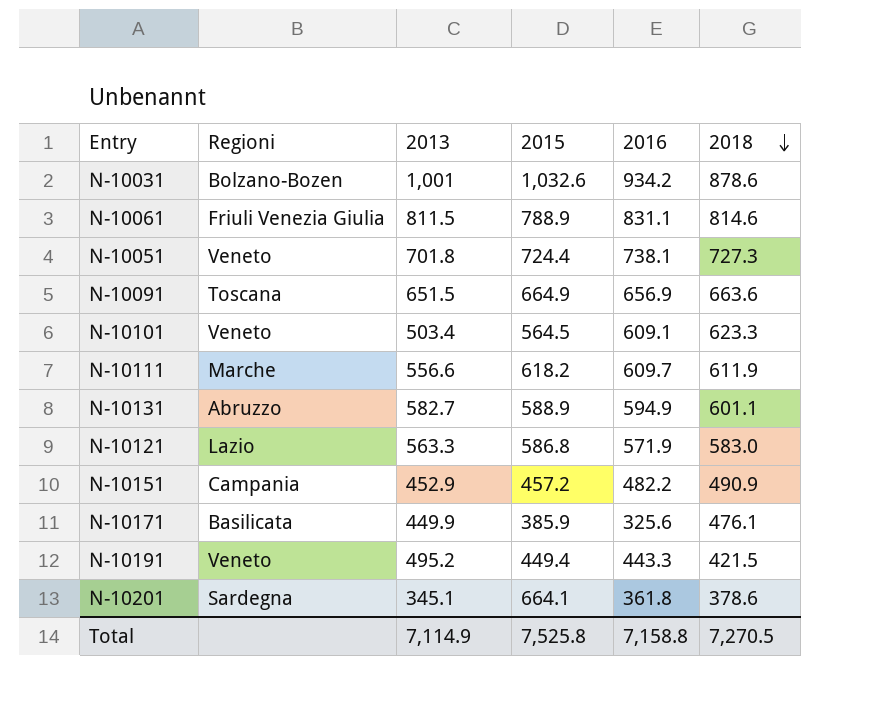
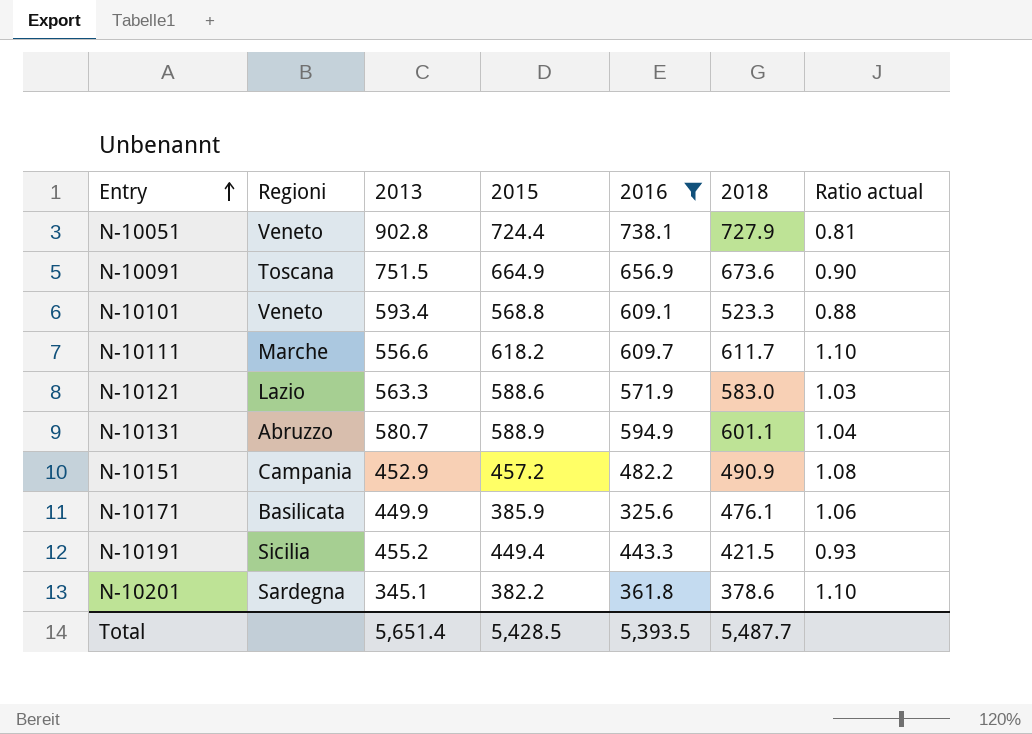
filter: none -> 2016 <= 738.1
row order: 2018 descending -> Entry ascending
column Ratio actual | formula: none -> [2018] / [2013]
N-10051 | 2013: 701.8 -> 902.8
N-10051 | 2018: 727.3 -> 727.9
N-10091 | 2013: 651.5 -> 751.5
N-10091 | 2018: 663.6 -> 673.6
N-10101 | 2013: 503.4 -> 593.4
N-10101 | 2015: 564.5 -> 568.8
N-10101 | 2018: 623.3 -> 523.3
N-10111 | 2018: 611.9 -> 611.7
N-10121 | 2015: 586.8 -> 588.6
N-10131 | 2013: 582.7 -> 580.7
N-10191 | Regioni: Veneto -> Sicilia
N-10191 | 2013: 495.2 -> 455.2
N-10201 | 2015: 664.1 -> 382.2
Total | 2013: 7,114.9 -> 5,651.4
Total | 2015: 7,525.8 -> 5,428.5
Total | 2016: 7,158.8 -> 5,393.5
Total | 2018: 7,270.5 -> 5,487.7

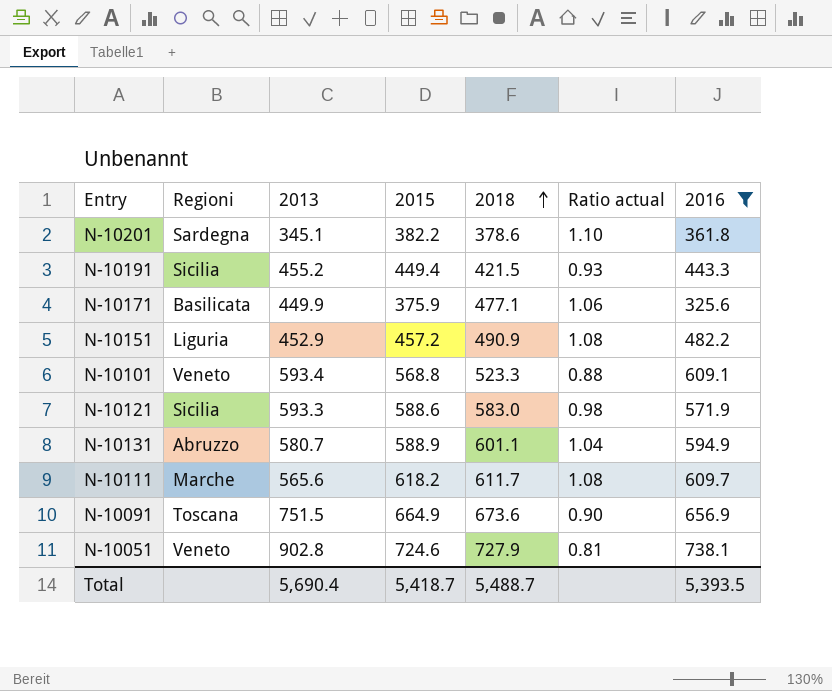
row order: Entry ascending -> 2018 ascending
column 2016 | position: 5 -> 7
N-10171 | 2015: 385.9 -> 375.9
N-10171 | 2018: 476.1 -> 477.1
N-10151 | Regioni: Campania -> Liguria
N-10121 | Regioni: Lazio -> Sicilia
N-10121 | 2013: 563.3 -> 593.3
N-10121 | Ratio actual: 1.03 -> 0.98
N-10111 | 2013: 556.6 -> 565.6
N-10111 | Ratio actual: 1.10 -> 1.08
N-10051 | 2015: 724.4 -> 724.6
Total | 2013: 5,651.4 -> 5,690.4
Total | 2015: 5,428.5 -> 5,418.7
Total | 2018: 5,487.7 -> 5,488.7

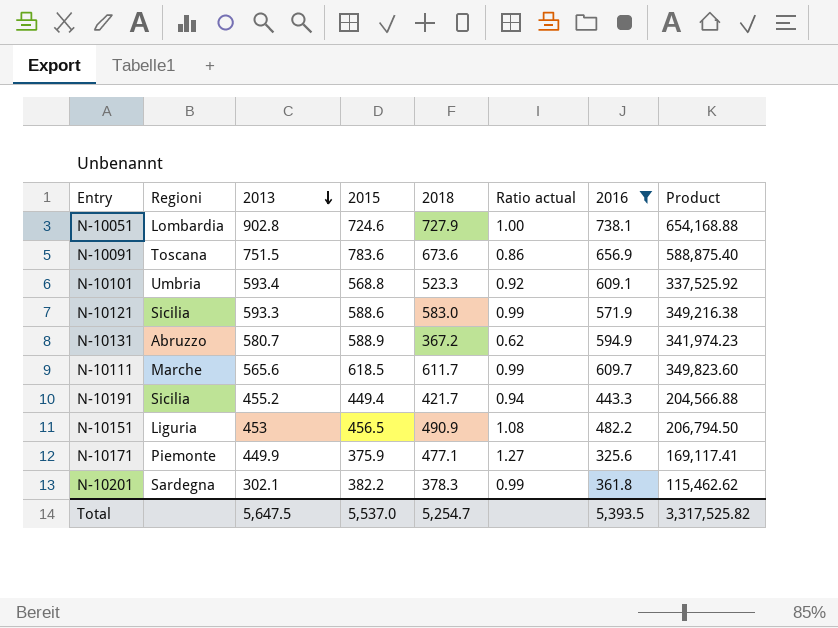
row order: 2018 ascending -> 2013 descending
column Ratio actual | formula: [2018] / [2013] -> [2018] / [2015]
column Product | formula: none -> [2013] * [2015]
N-10051 | Regioni: Veneto -> Lombardia
N-10091 | 2015: 664.9 -> 783.6
N-10101 | Regioni: Veneto -> Umbria
N-10131 | 2018: 601.1 -> 367.2
N-10111 | 2015: 618.2 -> 618.5
N-10191 | 2018: 421.5 -> 421.7
N-10151 | 2013: 452.9 -> 453
N-10151 | 2015: 457.2 -> 456.5
N-10171 | Regioni: Basilicata -> Piemonte
N-10201 | 2013: 345.1 -> 302.1
N-10201 | 2018: 378.6 -> 378.3
Total | 2013: 5,690.4 -> 5,647.5
Total | 2015: 5,418.7 -> 5,537.0
Total | 2018: 5,488.7 -> 5,254.7

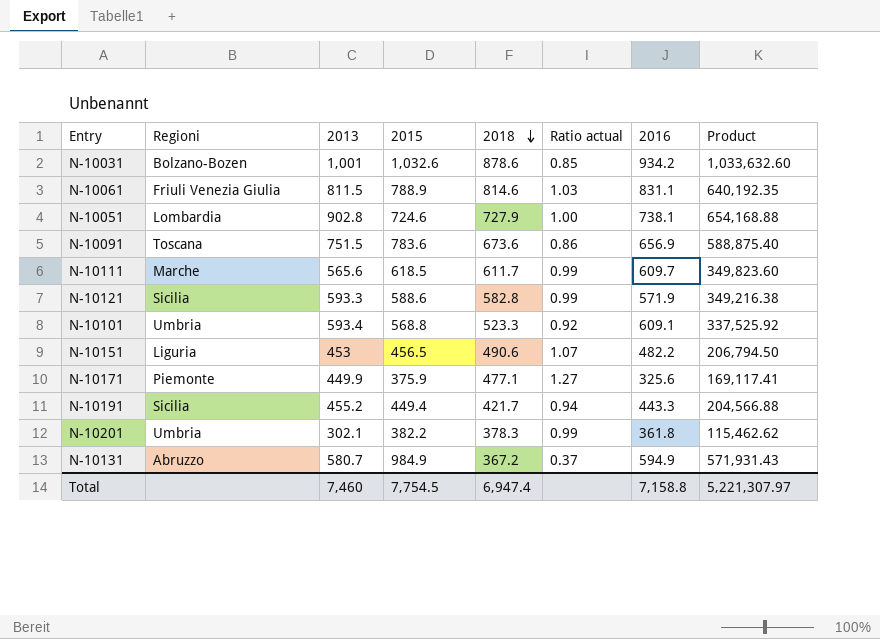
filter: 2016 <= 738.1 -> none
row order: 2013 descending -> 2018 descending
N-10121 | 2018: 583.0 -> 582.8
N-10151 | 2018: 490.9 -> 490.6
N-10151 | Ratio actual: 1.08 -> 1.07
N-10201 | Regioni: Sardegna -> Umbria
N-10131 | 2015: 588.9 -> 984.9
N-10131 | Ratio actual: 0.62 -> 0.37
N-10131 | Product: 341,974.23 -> 571,931.43
Total | 2013: 5,647.5 -> 7,460
Total | 2015: 5,537.0 -> 7,754.5
Total | 2018: 5,254.7 -> 6,947.4
Total | 2016: 5,393.5 -> 7,158.8
Total | Product: 3,317,525.82 -> 5,221,307.97

